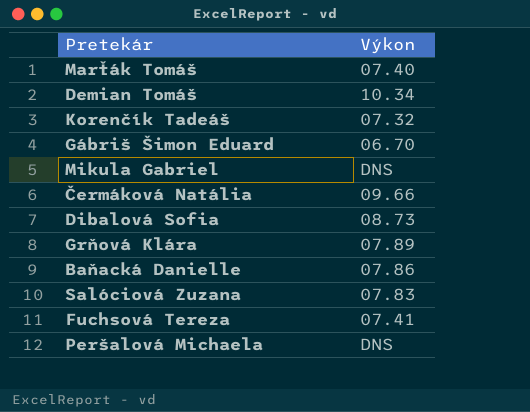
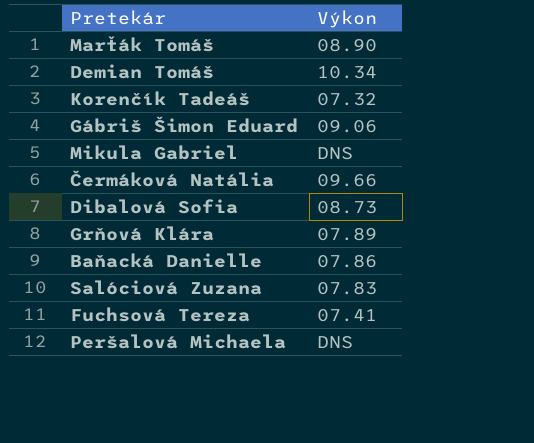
Marťák Tomáš | Výkon: 07.40 -> 08.90
Gábriš Šimon Eduard | Výkon: 06.70 -> 09.06

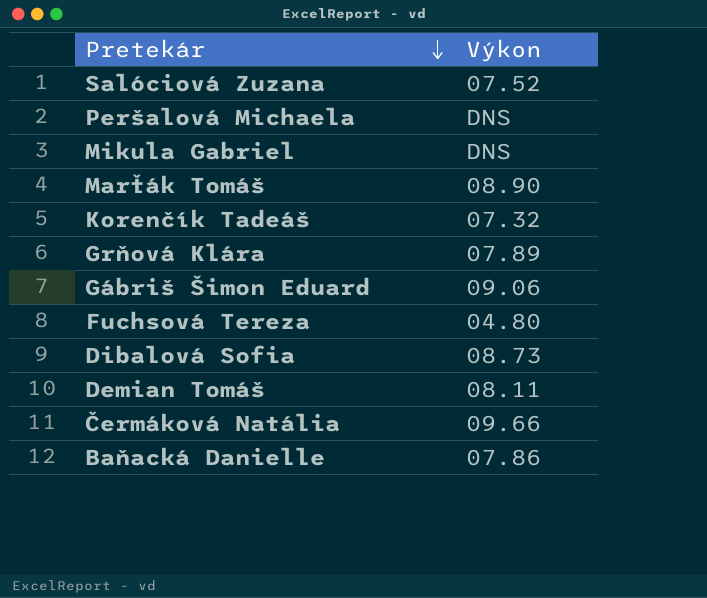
row order: none -> Pretekár descending
Salóciová Zuzana | Výkon: 07.83 -> 07.52
Fuchsová Tereza | Výkon: 07.41 -> 04.80
Demian Tomáš | Výkon: 10.34 -> 08.11

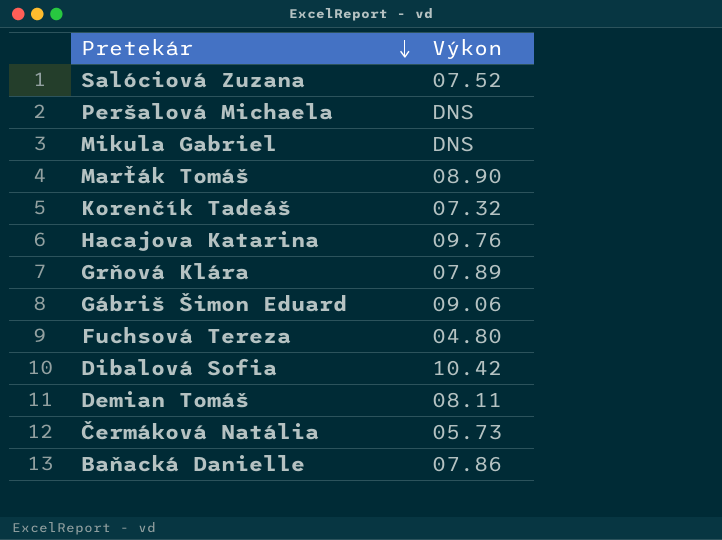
row Hacajova Katarina: none -> 09.76
Dibalová Sofia | Výkon: 08.73 -> 10.42
Čermáková Natália | Výkon: 09.66 -> 05.73

